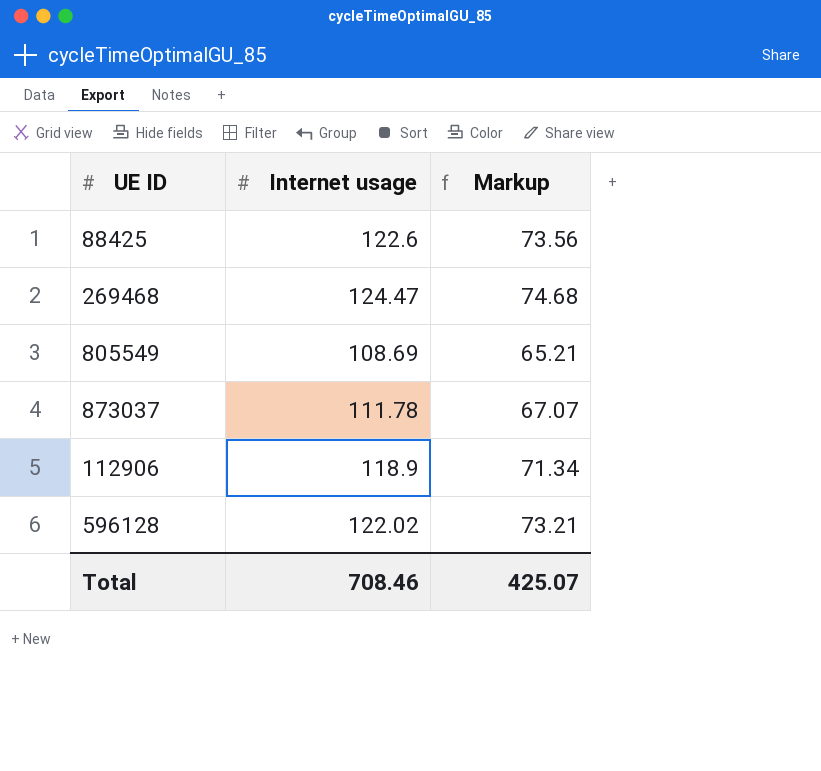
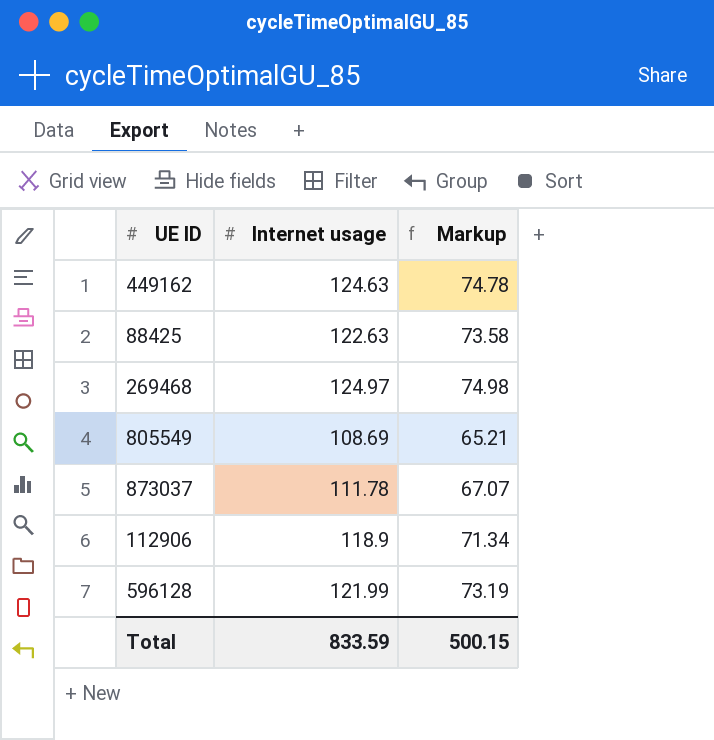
row 449162: none -> 124.63 | 74.78
88425 | Internet usage: 122.6 -> 122.63
88425 | Markup: 73.56 -> 73.58
269468 | Internet usage: 124.47 -> 124.97
269468 | Markup: 74.68 -> 74.98
596128 | Internet usage: 122.02 -> 121.99
596128 | Markup: 73.21 -> 73.19
Total | Internet usage: 708.46 -> 833.59
Total | Markup: 425.07 -> 500.15

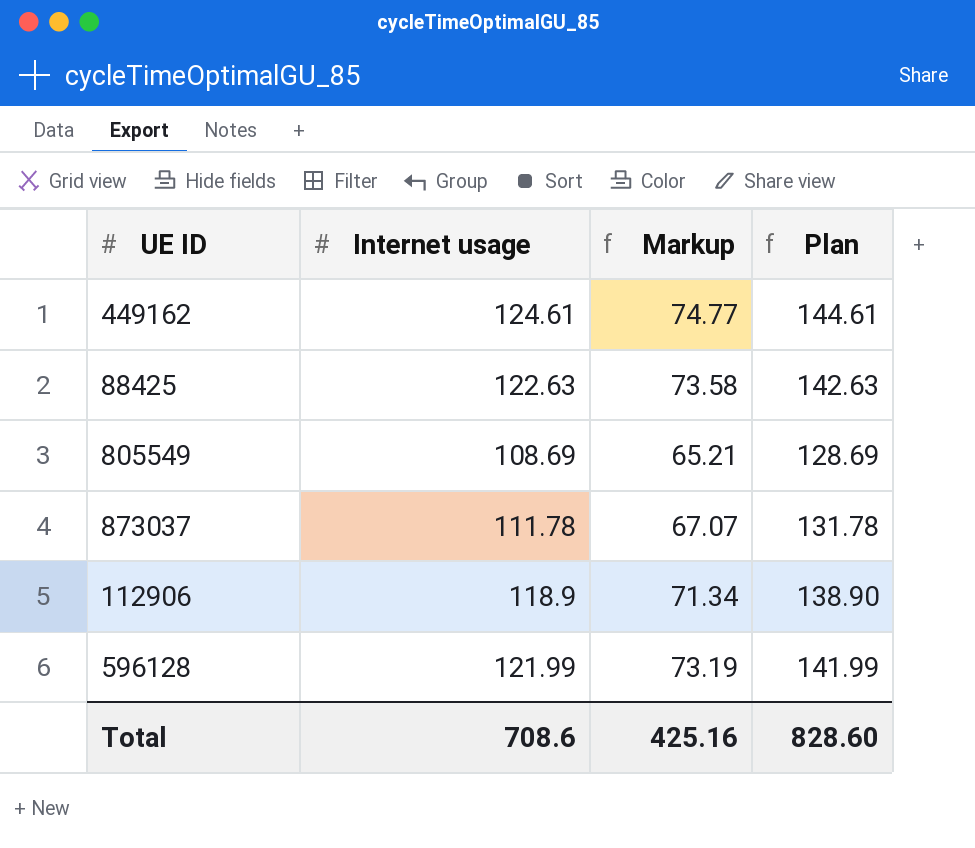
column Plan | formula: none -> [Internet usage] + 20
row 269468: 124.97 | 74.98 -> none
449162 | Internet usage: 124.63 -> 124.61
449162 | Markup: 74.78 -> 74.77
Total | Internet usage: 833.59 -> 708.6
Total | Markup: 500.15 -> 425.16

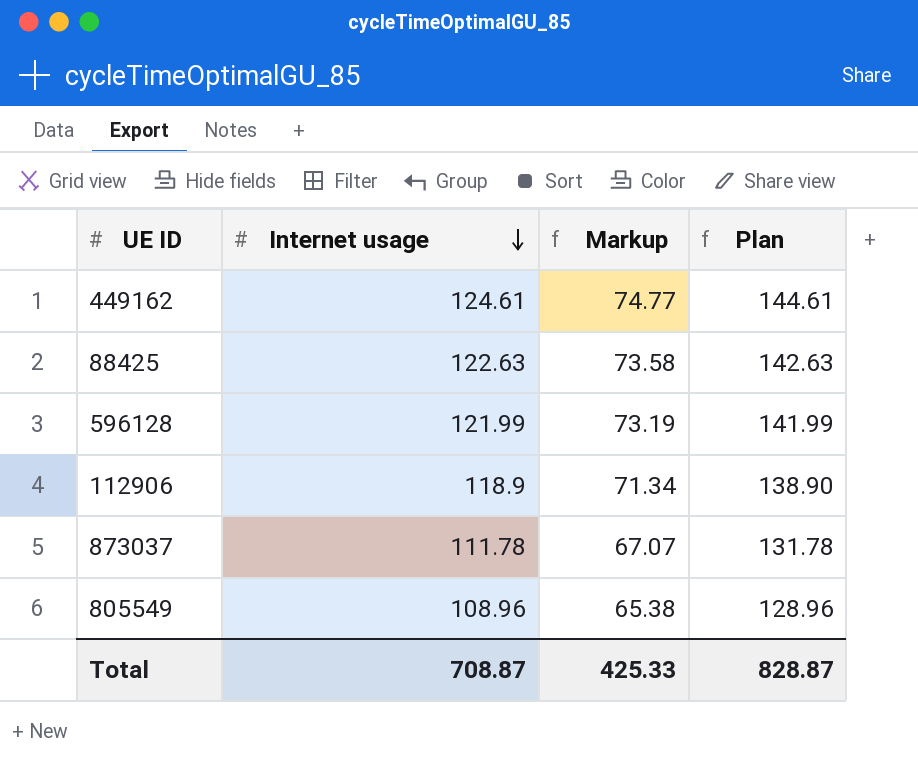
row order: none -> Internet usage descending
805549 | Internet usage: 108.69 -> 108.96
805549 | Markup: 65.21 -> 65.38
805549 | Plan: 128.69 -> 128.96
Total | Internet usage: 708.6 -> 708.87
Total | Markup: 425.16 -> 425.33
Total | Plan: 828.60 -> 828.87

